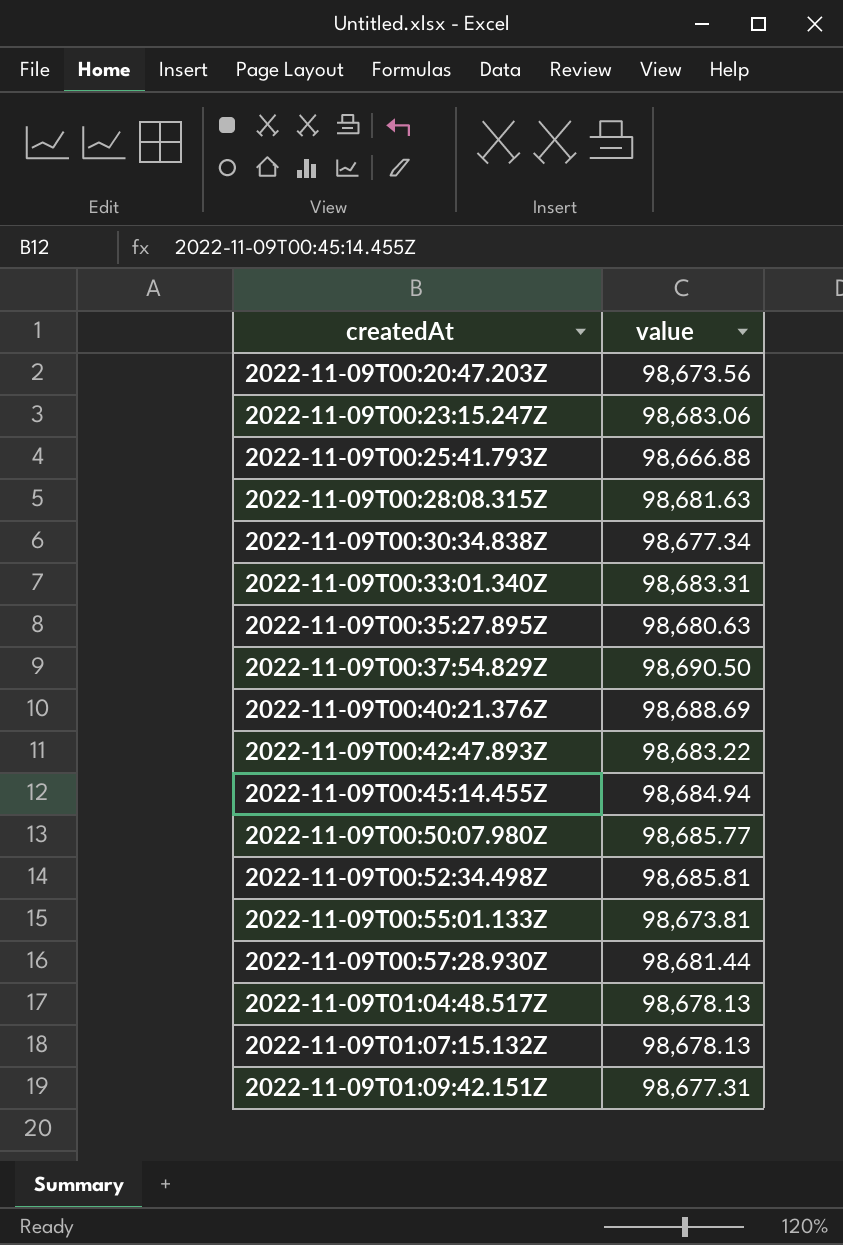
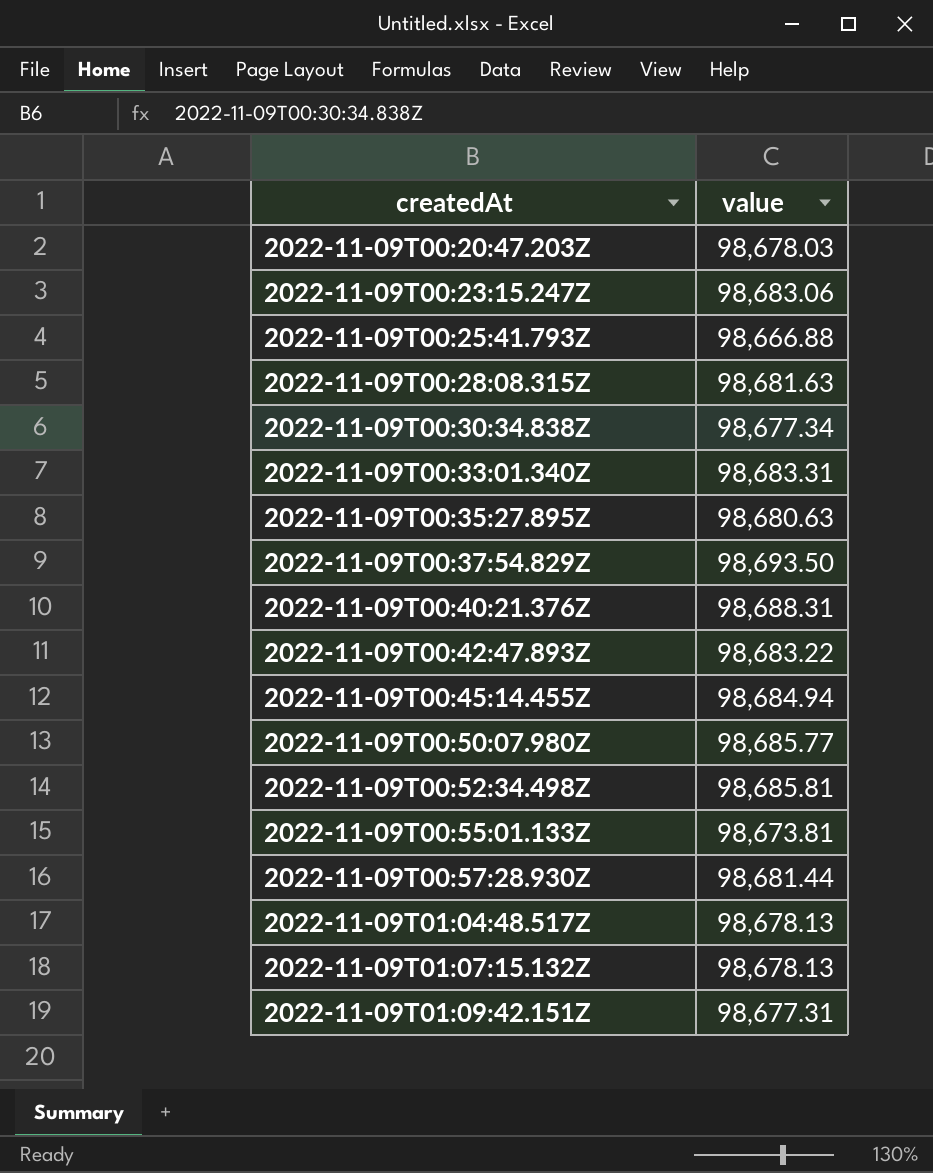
2022-11-09T00:20:47.203Z | value: 98,673.56 -> 98,678.03
2022-11-09T00:37:54.829Z | value: 98,690.50 -> 98,693.50
2022-11-09T00:40:21.376Z | value: 98,688.69 -> 98,688.31

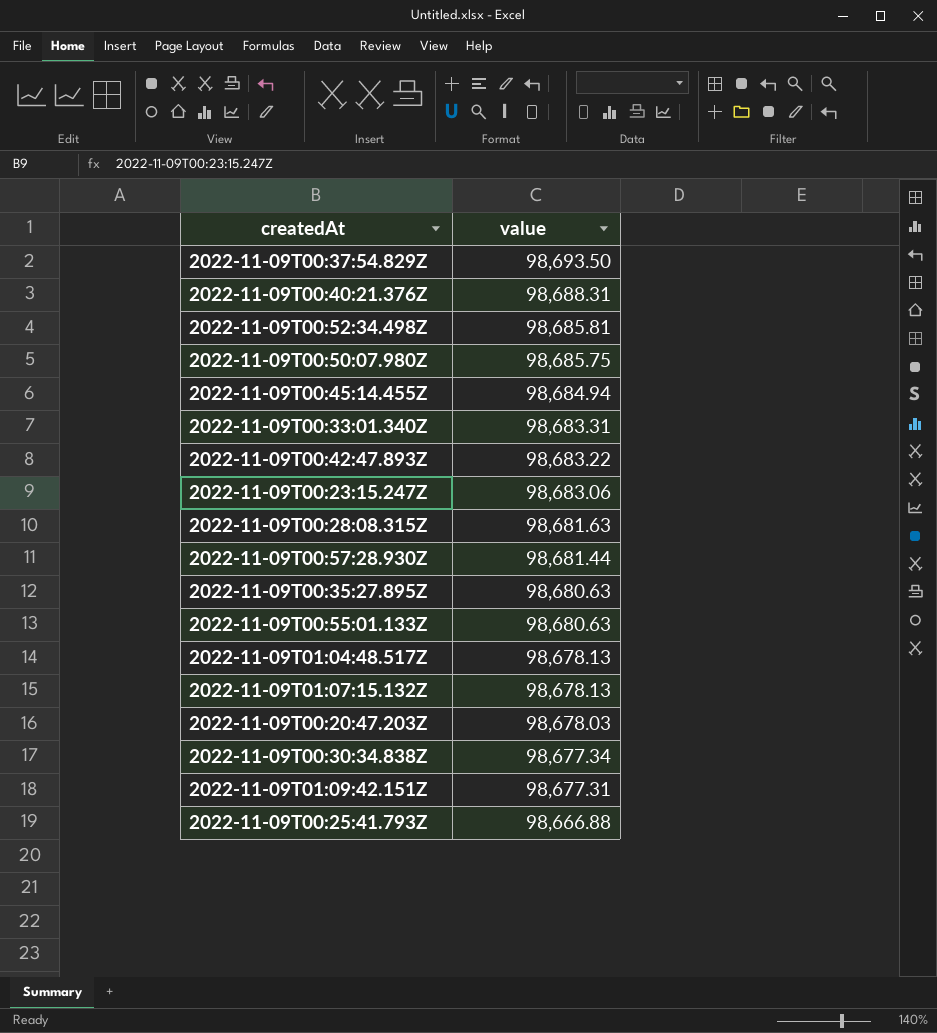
row order: createdAt ascending -> value descending
2022-11-09T00:50:07.980Z | value: 98,685.77 -> 98,685.75
2022-11-09T00:55:01.133Z | value: 98,673.81 -> 98,680.63

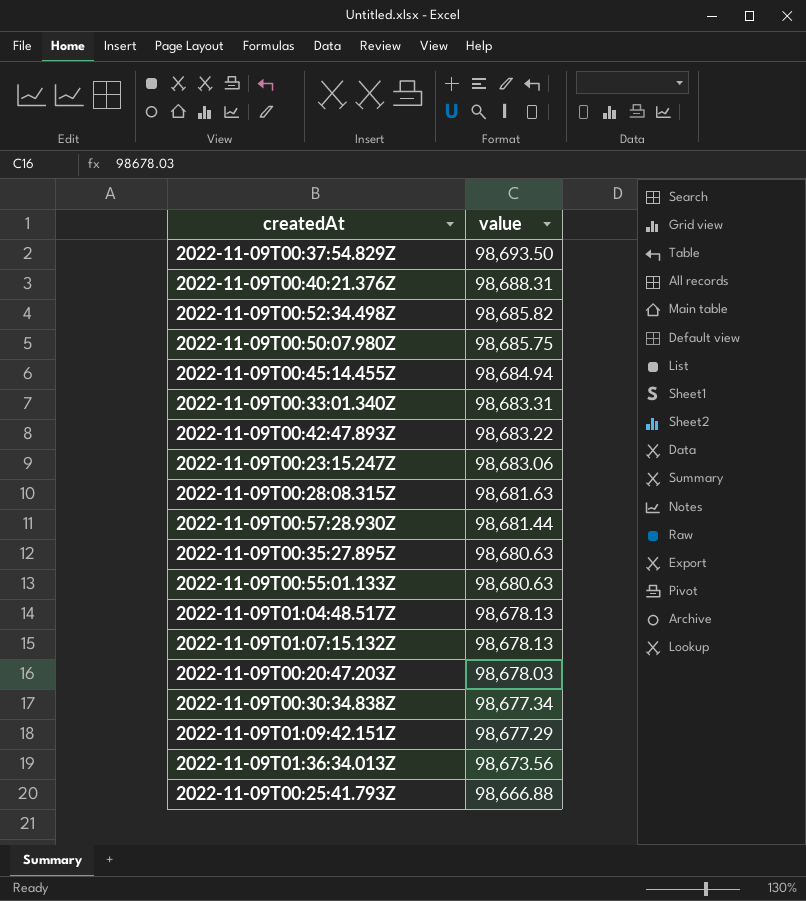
2022-11-09T00:52:34.498Z | value: 98,685.81 -> 98,685.82
2022-11-09T01:09:42.151Z | value: 98,677.31 -> 98,677.29
row 2022-11-09T01:36:34.013Z: none -> 98,673.56

